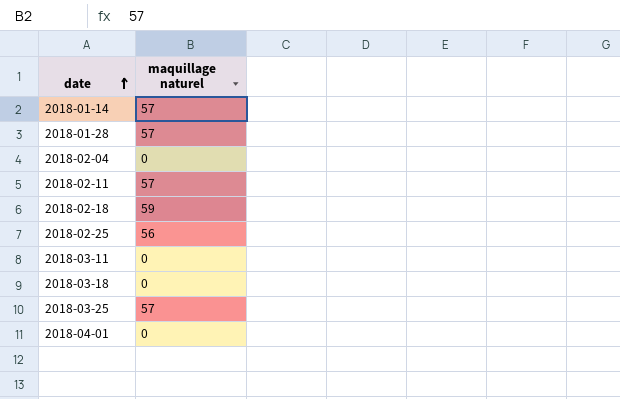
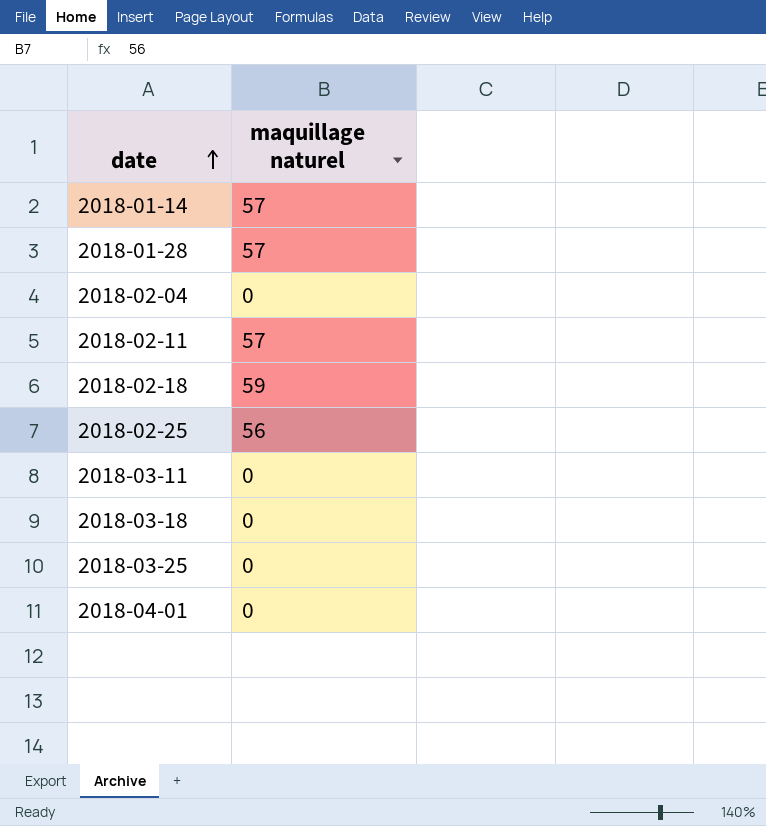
2018-03-25 | maquillage naturel: 57 -> 0

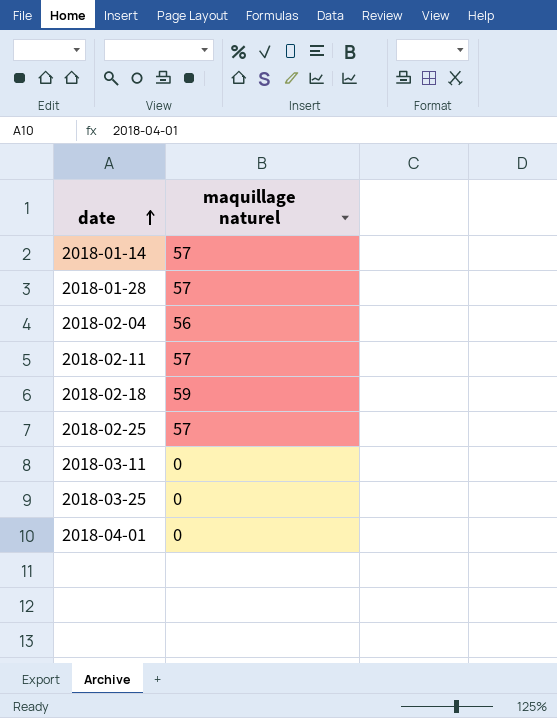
row 2018-03-18: 0 -> none
2018-02-04 | maquillage naturel: 0 -> 56
2018-02-25 | maquillage naturel: 56 -> 57

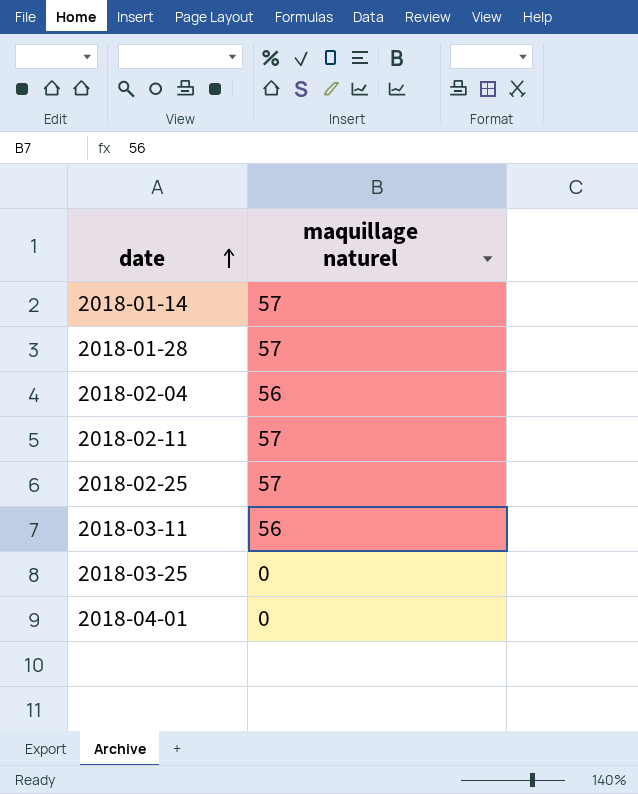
row 2018-02-18: 59 -> none
2018-03-11 | maquillage naturel: 0 -> 56

